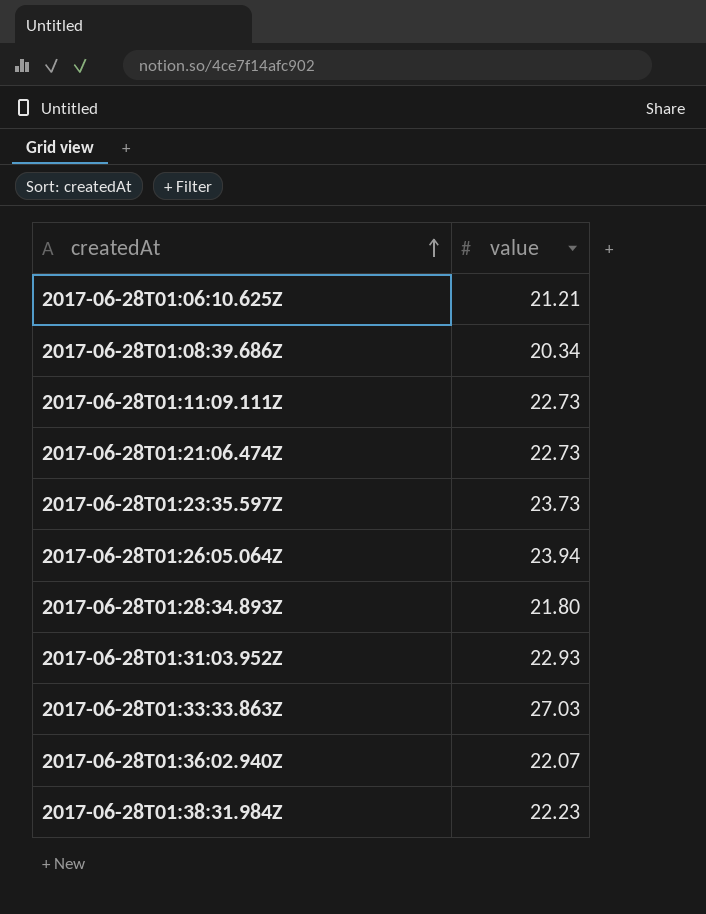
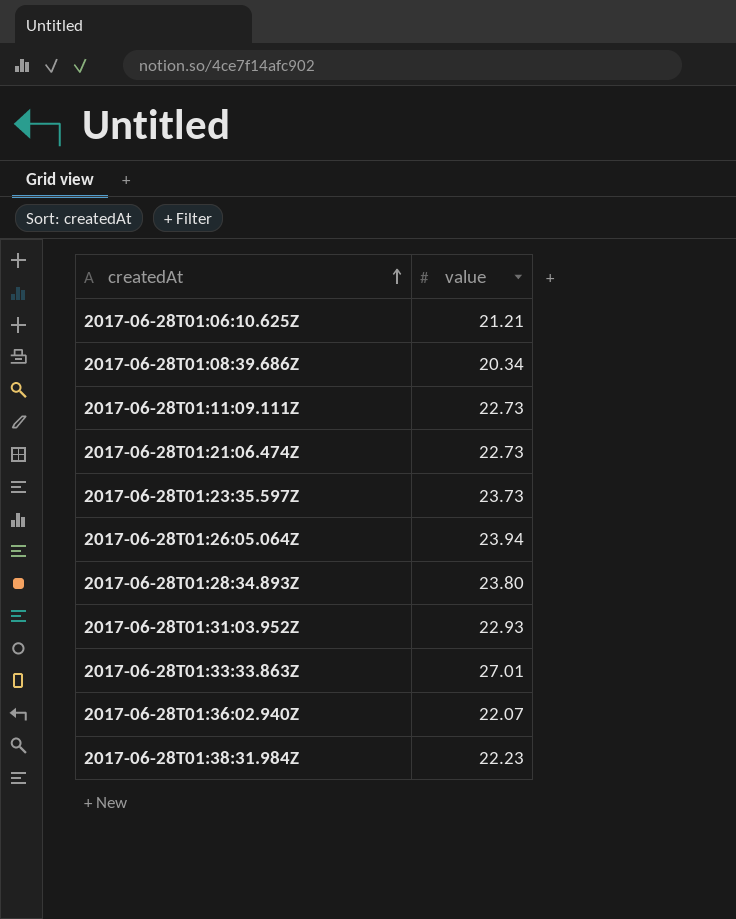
2017-06-28T01:28:34.893Z | value: 21.80 -> 23.80
2017-06-28T01:33:33.863Z | value: 27.03 -> 27.01

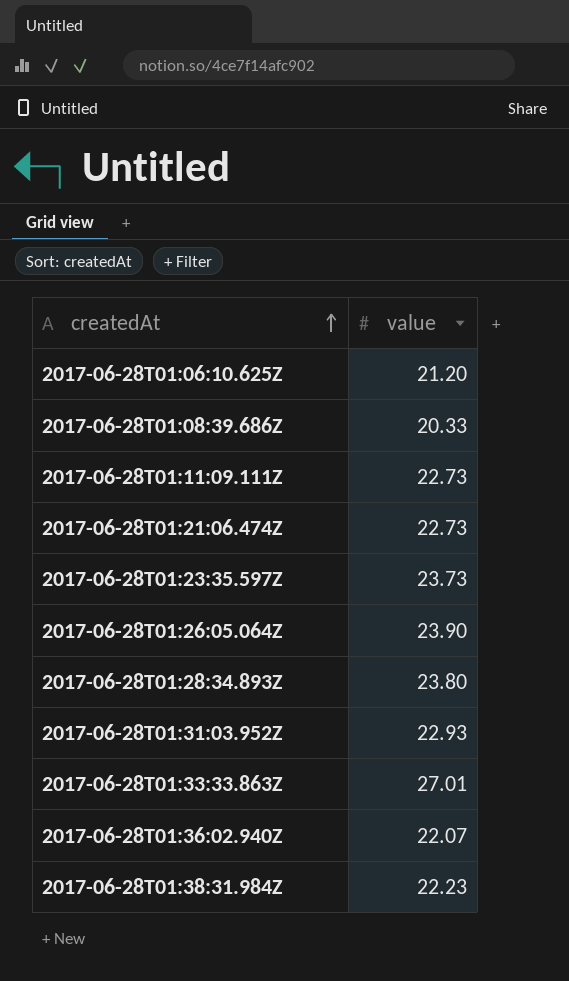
2017-06-28T01:06:10.625Z | value: 21.21 -> 21.20
2017-06-28T01:08:39.686Z | value: 20.34 -> 20.33
2017-06-28T01:26:05.064Z | value: 23.94 -> 23.90

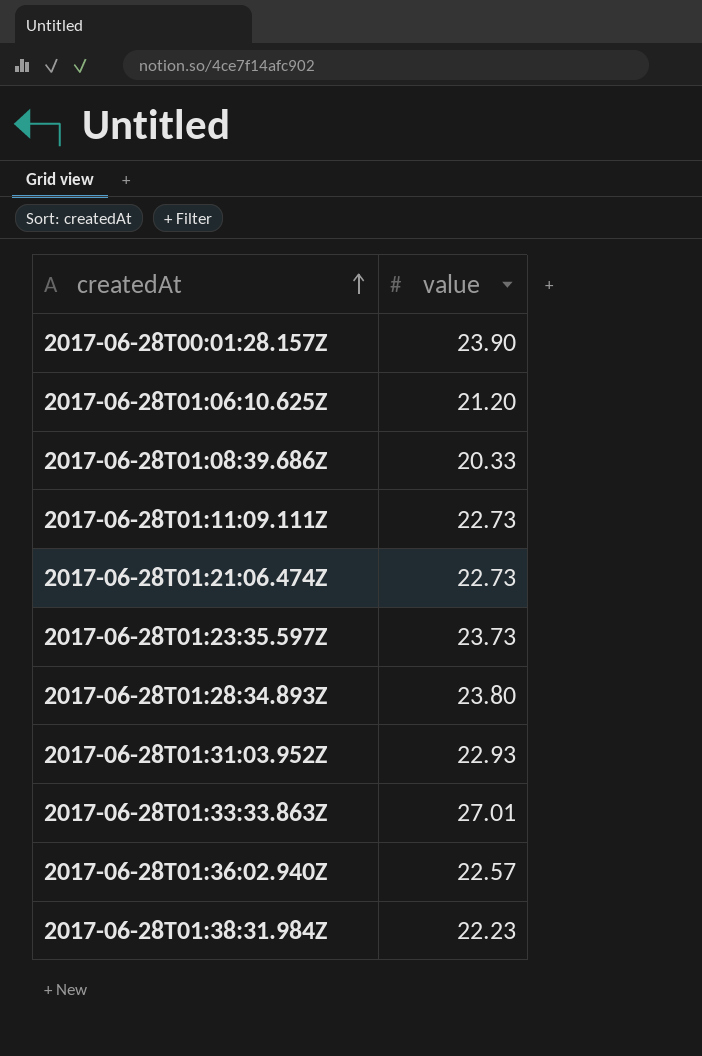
row 2017-06-28T01:26:05.064Z: 23.90 -> none
row 2017-06-28T00:01:28.157Z: none -> 23.90
2017-06-28T01:36:02.940Z | value: 22.07 -> 22.57

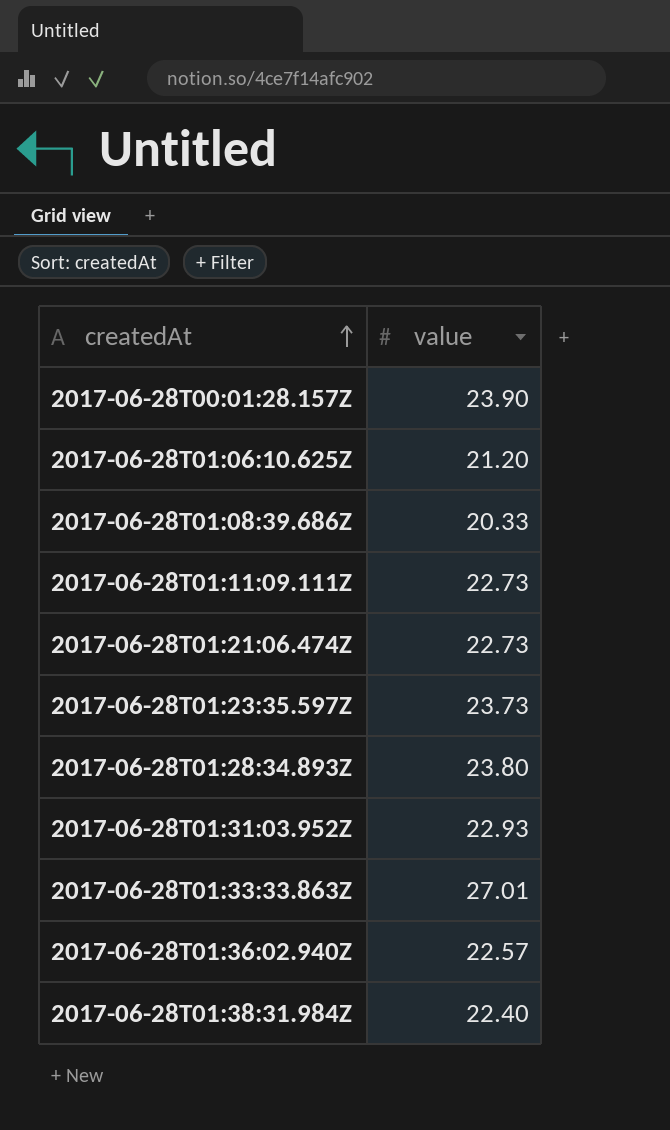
2017-06-28T01:38:31.984Z | value: 22.23 -> 22.40

